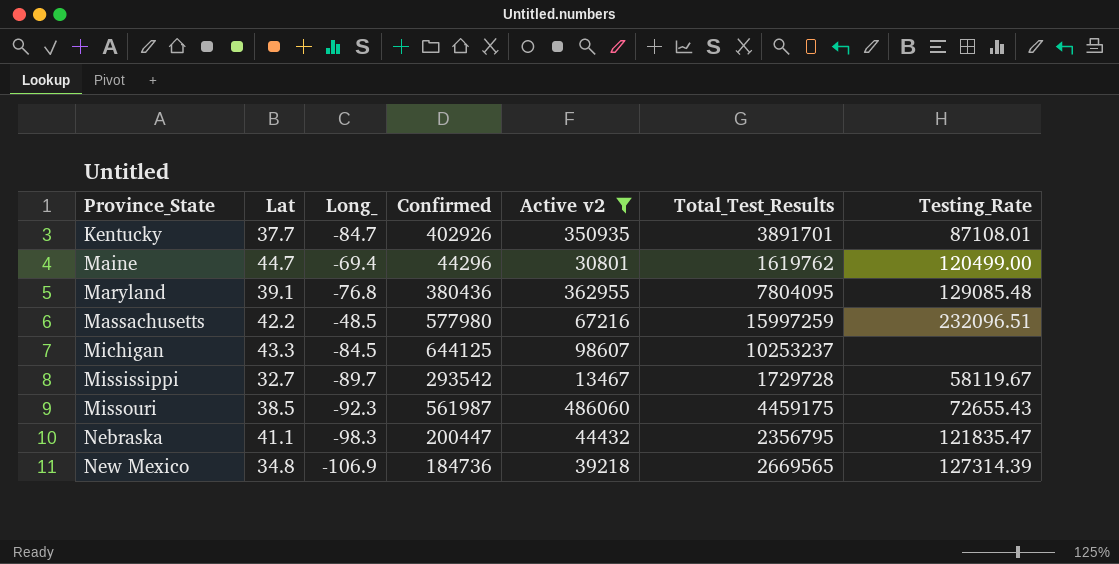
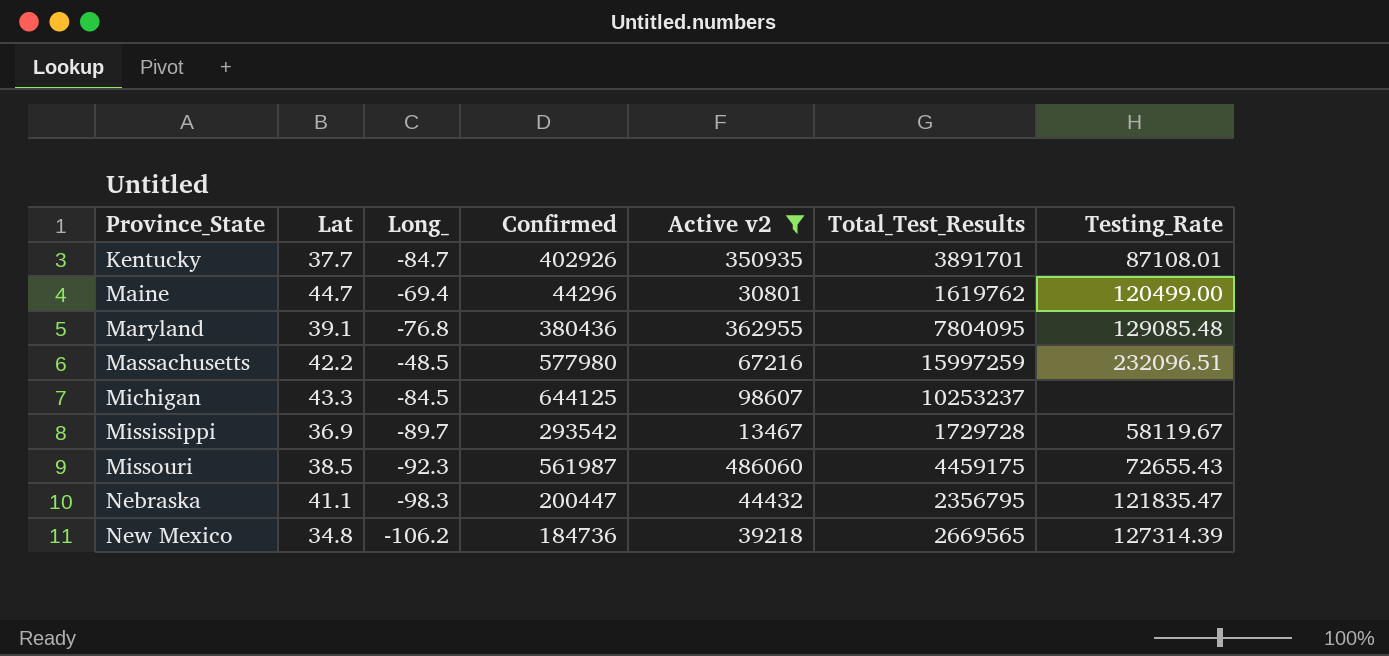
Mississippi | Lat: 32.7 -> 36.9
New Mexico | Long_: -106.9 -> -106.2

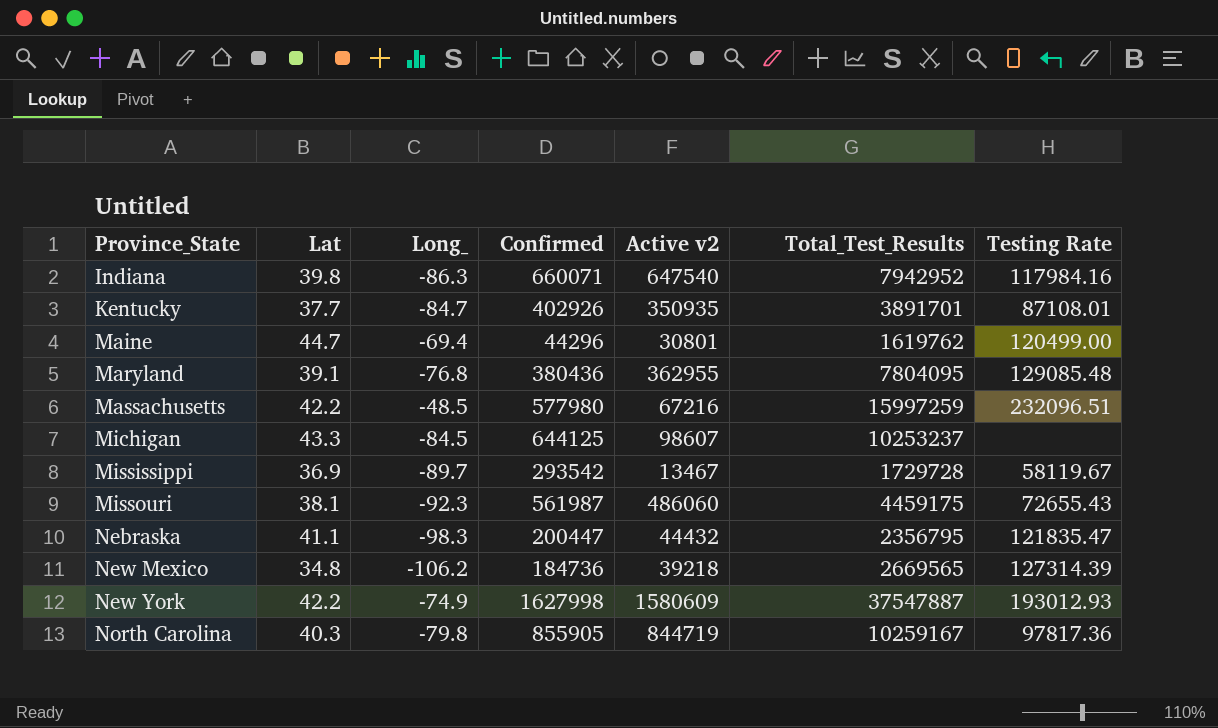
filter: Active v2 <= 486060 -> none
column name: Testing_Rate -> Testing Rate
Missouri | Lat: 38.5 -> 38.1

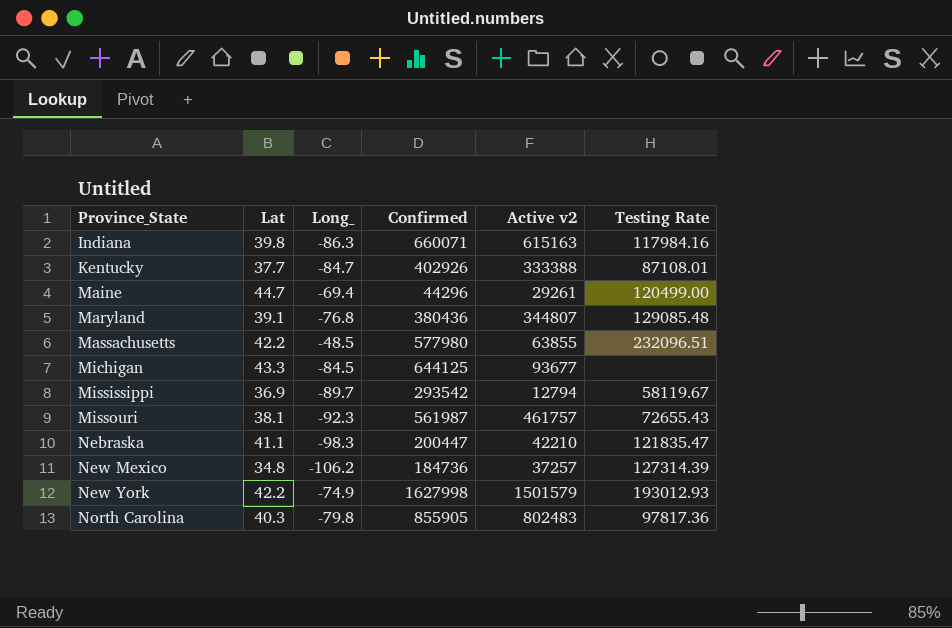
column Total_Test_Results | position: 6 -> none
Indiana | Active v2: 647540 -> 615163
Kentucky | Active v2: 350935 -> 333388
Maine | Active v2: 30801 -> 29261
Maryland | Active v2: 362955 -> 344807
Massachusetts | Active v2: 67216 -> 63855
Michigan | Active v2: 98607 -> 93677
Mississippi | Active v2: 13467 -> 12794
Missouri | Active v2: 486060 -> 461757
Nebraska | Active v2: 44432 -> 42210
New Mexico | Active v2: 39218 -> 37257
New York | Active v2: 1580609 -> 1501579
North Carolina | Active v2: 844719 -> 802483

